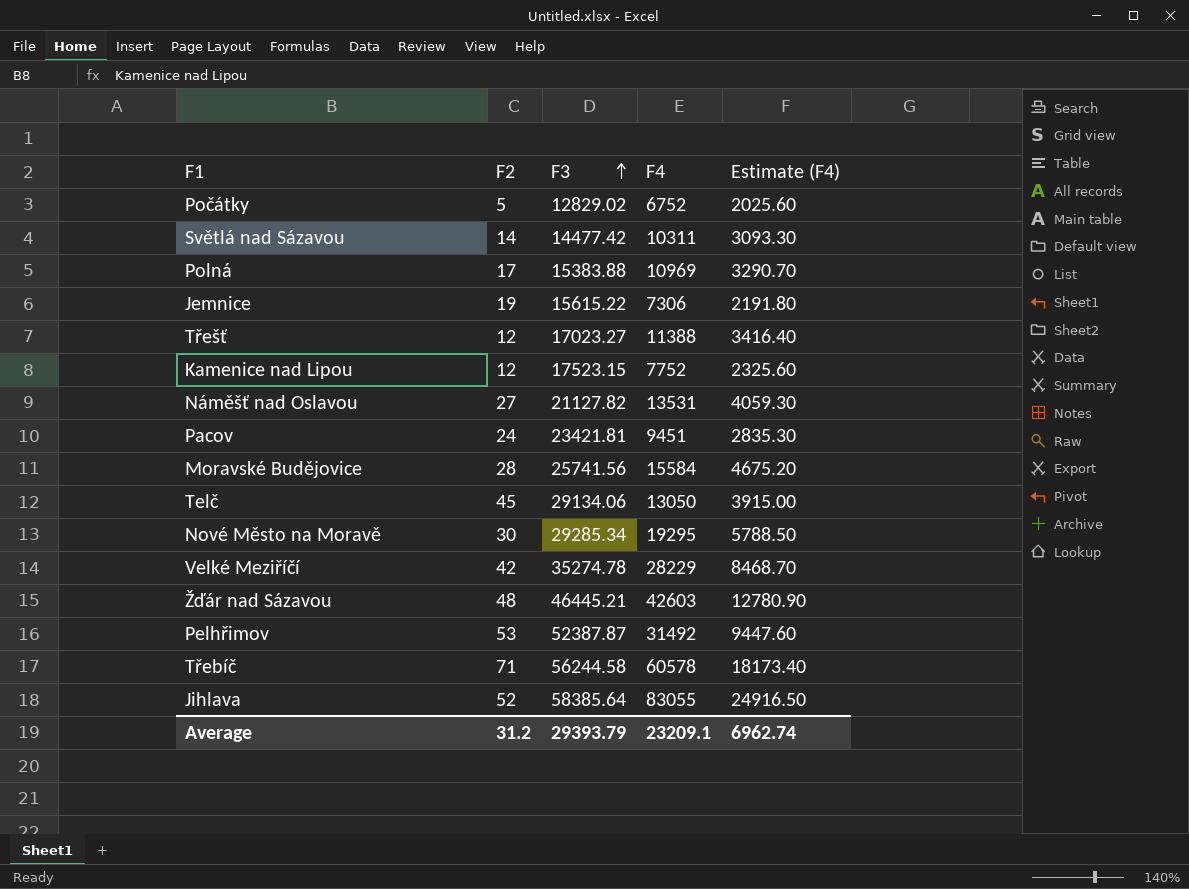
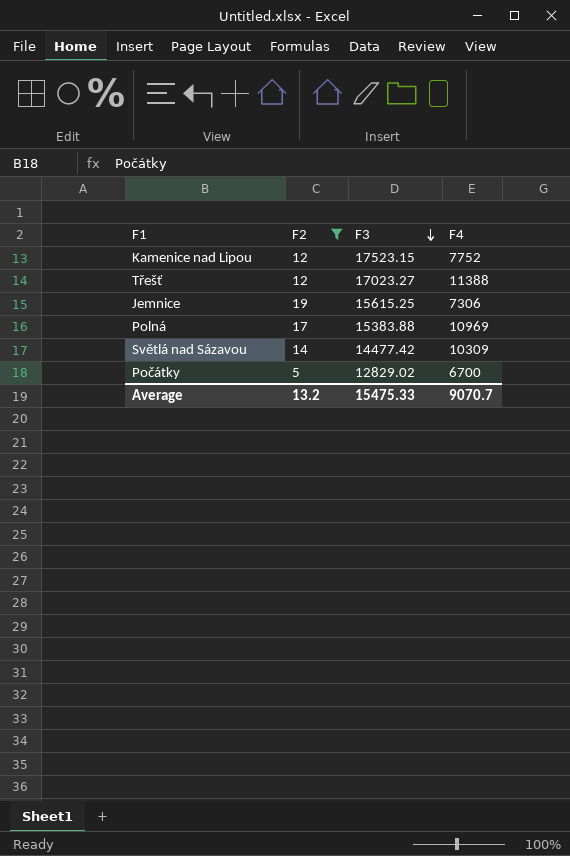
filter: none -> F2 <= 19
row order: F3 ascending -> F3 descending
column Estimate (F4) | formula: [F4] * 0.3 -> none
Jemnice | F3: 15615.22 -> 15615.25
Světlá nad Sázavou | F4: 10311 -> 10309
Počátky | F4: 6752 -> 6700
Average | F2: 31.2 -> 13.2
Average | F3: 29393.79 -> 15475.33
Average | F4: 23209.1 -> 9070.7

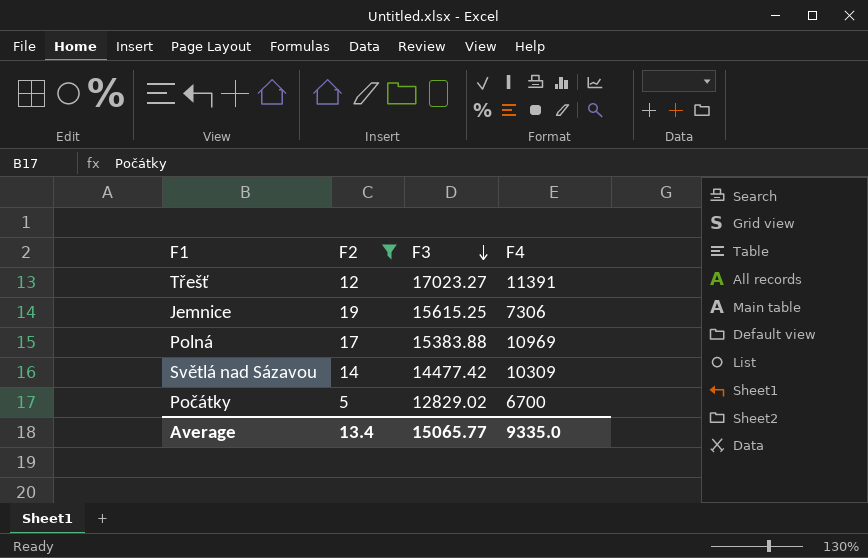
row Kamenice nad Lipou: 12 | 17523.15 | 7752 -> none
Třešť | F4: 11388 -> 11391
Average | F2: 13.2 -> 13.4
Average | F3: 15475.33 -> 15065.77
Average | F4: 9070.7 -> 9335.0

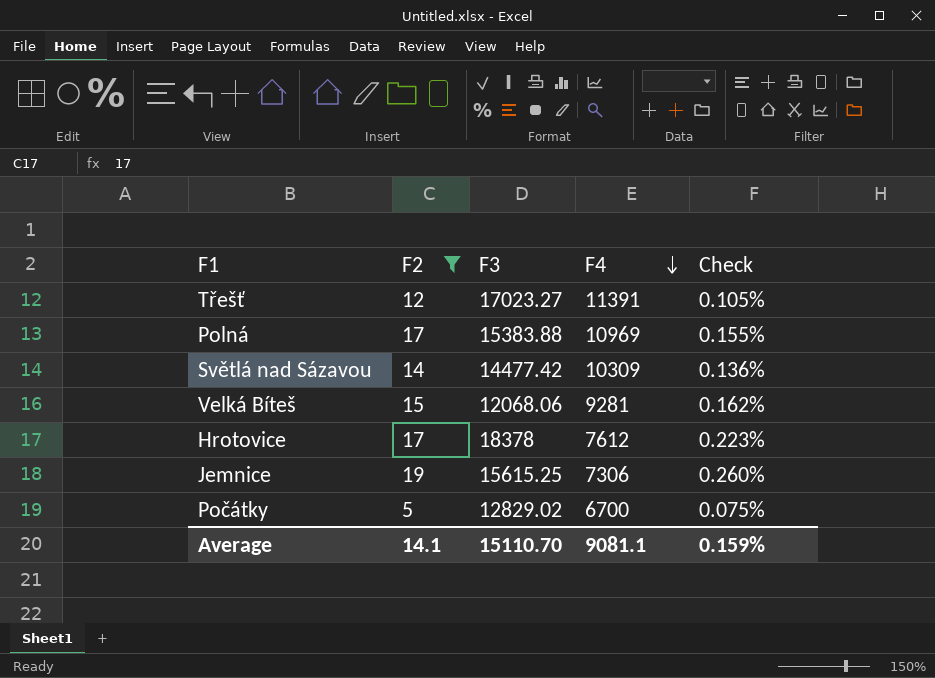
row order: F3 descending -> F4 descending
column Check | formula: none -> [F2] / [F4]
row Velká Bíteš: none -> 15 | 12068.06 | 9281 | 0.162%
row Hrotovice: none -> 17 | 18378 | 7612 | 0.223%
Average | F2: 13.4 -> 14.1
Average | F3: 15065.77 -> 15110.70
Average | F4: 9335.0 -> 9081.1

